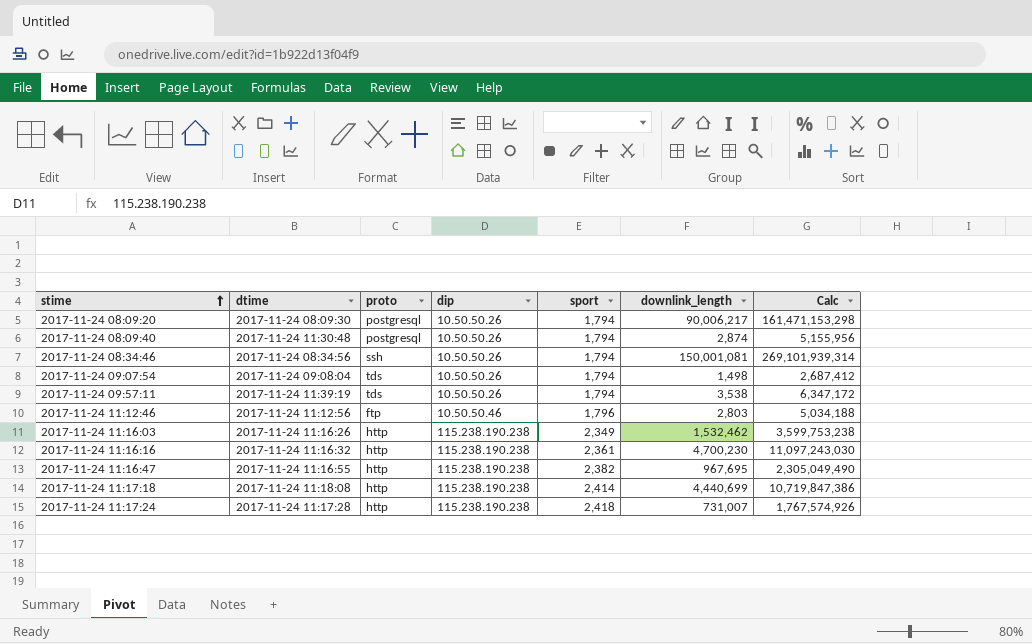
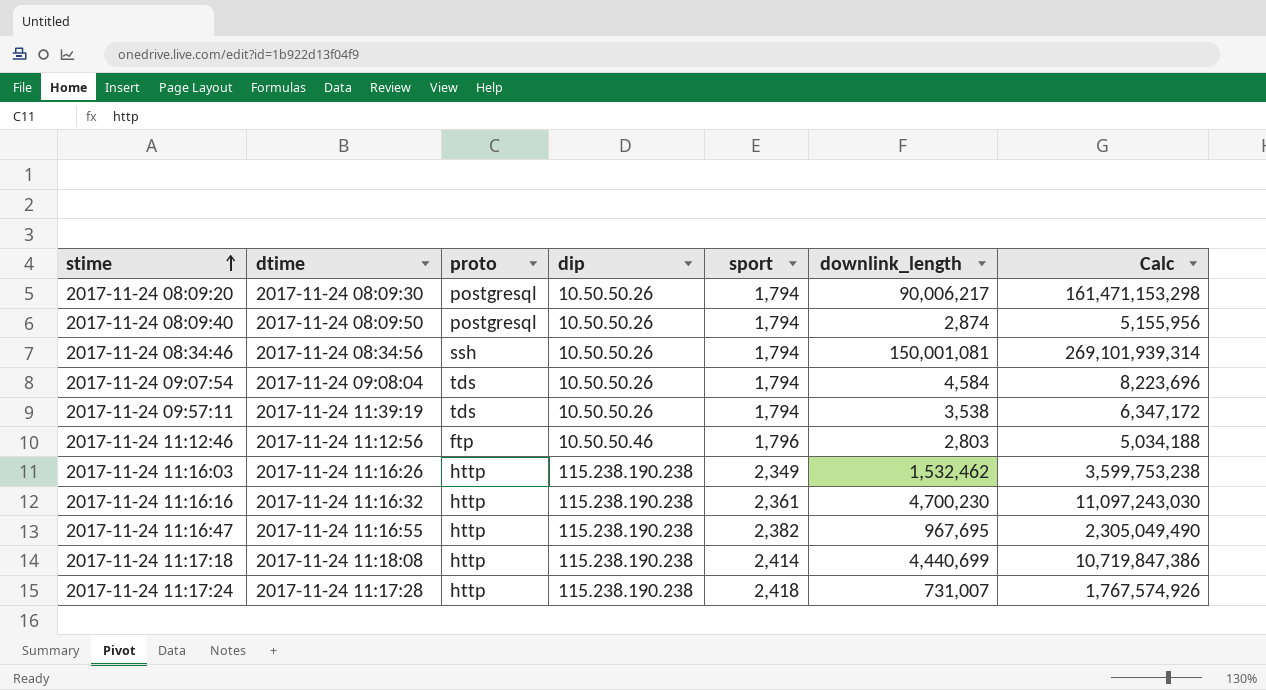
2017-11-24 08:09:40 | dtime: 2017-11-24 11:30:48 -> 2017-11-24 08:09:50
2017-11-24 09:07:54 | downlink_length: 1,498 -> 4,584
2017-11-24 09:07:54 | Calc: 2,687,412 -> 8,223,696

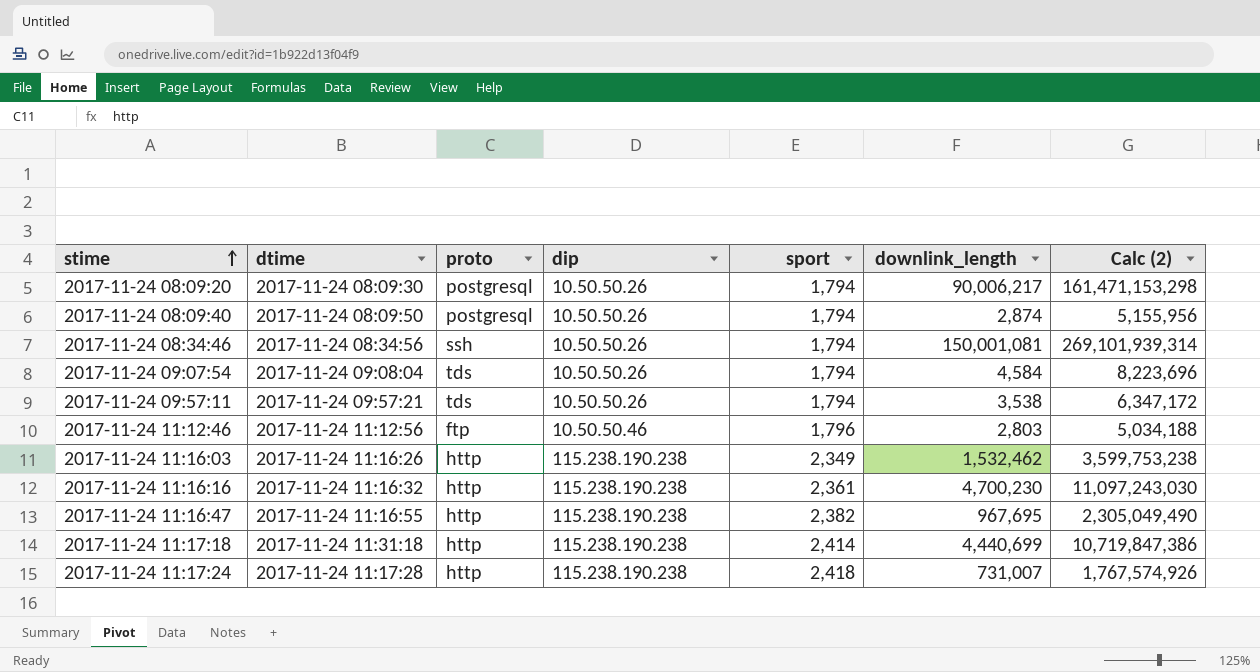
column name: Calc -> Calc (2)
2017-11-24 09:57:11 | dtime: 2017-11-24 11:39:19 -> 2017-11-24 09:57:21
2017-11-24 11:17:18 | dtime: 2017-11-24 11:18:08 -> 2017-11-24 11:31:18

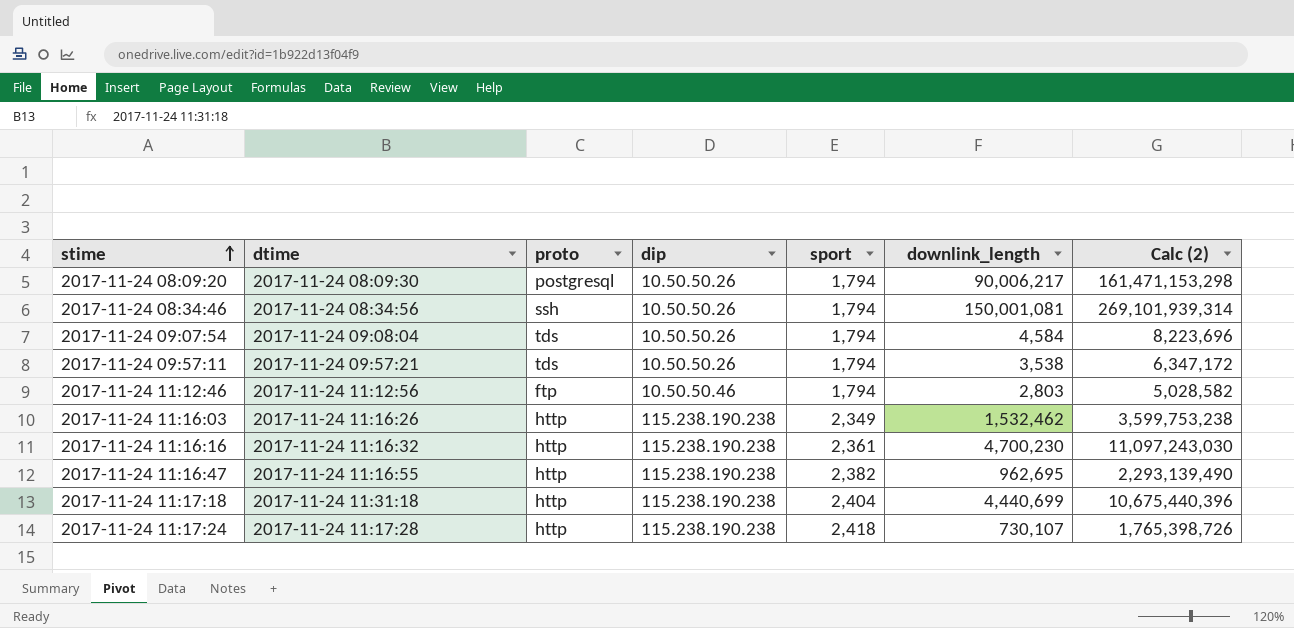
row 2017-11-24 08:09:40: 2017-11-24 08:09:50 | postgresql | 10.50.50.26 | 1,794 | 2,874 | 5,155,956 -> none
2017-11-24 11:12:46 | sport: 1,796 -> 1,794
2017-11-24 11:12:46 | Calc (2): 5,034,188 -> 5,028,582
2017-11-24 11:16:47 | downlink_length: 967,695 -> 962,695
2017-11-24 11:16:47 | Calc (2): 2,305,049,490 -> 2,293,139,490
2017-11-24 11:17:18 | sport: 2,414 -> 2,404
2017-11-24 11:17:18 | Calc (2): 10,719,847,386 -> 10,675,440,396
2017-11-24 11:17:24 | downlink_length: 731,007 -> 730,107
2017-11-24 11:17:24 | Calc (2): 1,767,574,926 -> 1,765,398,726

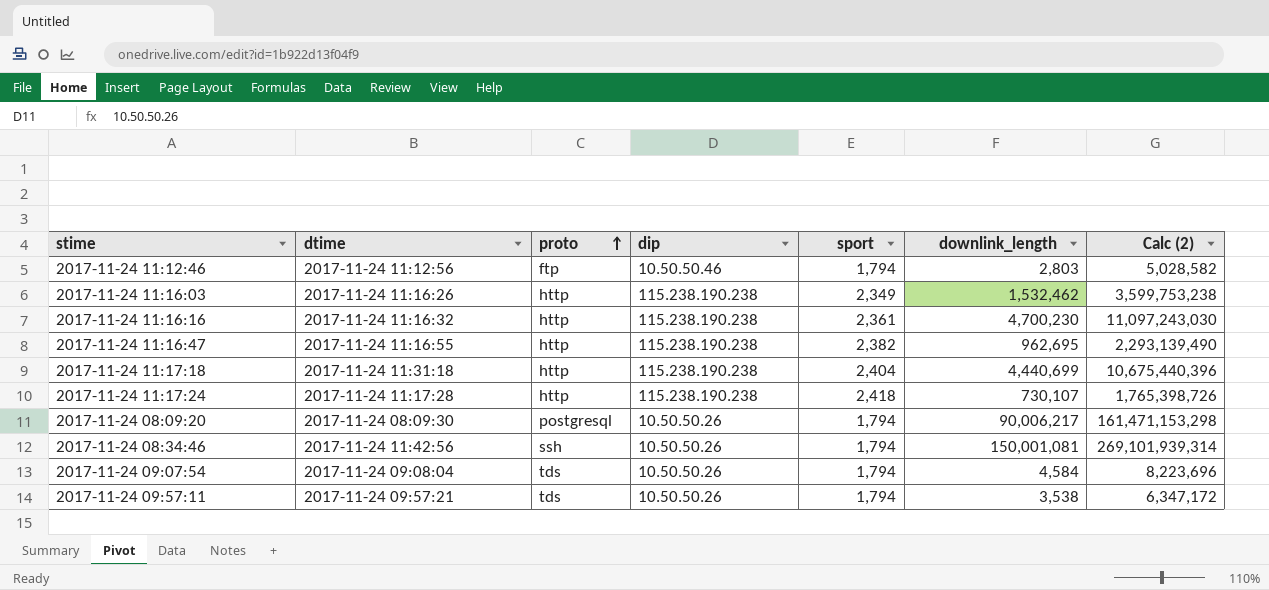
row order: stime ascending -> proto ascending
2017-11-24 08:34:46 | dtime: 2017-11-24 08:34:56 -> 2017-11-24 11:42:56

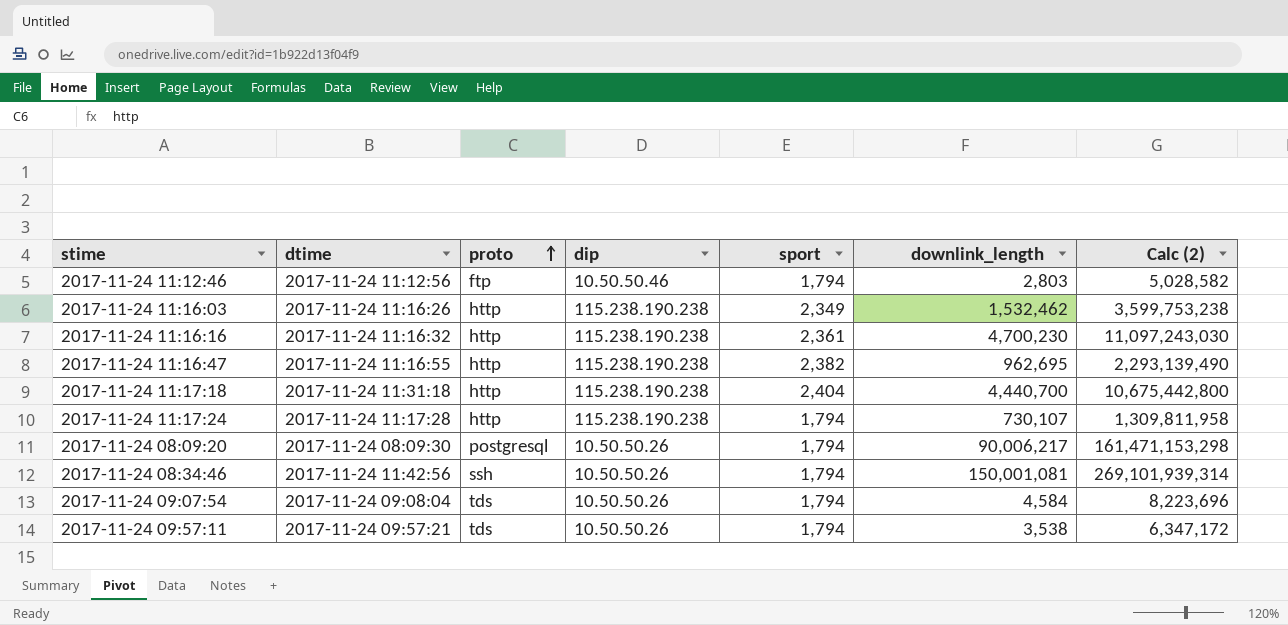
2017-11-24 11:17:18 | downlink_length: 4,440,699 -> 4,440,700
2017-11-24 11:17:18 | Calc (2): 10,675,440,396 -> 10,675,442,800
2017-11-24 11:17:24 | sport: 2,418 -> 1,794
2017-11-24 11:17:24 | Calc (2): 1,765,398,726 -> 1,309,811,958

